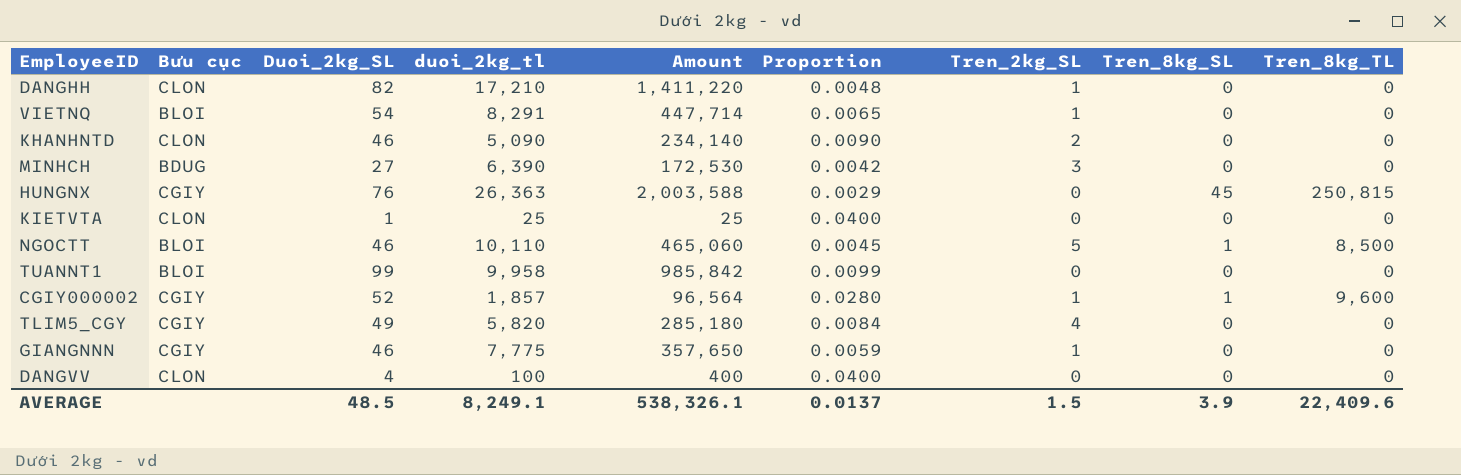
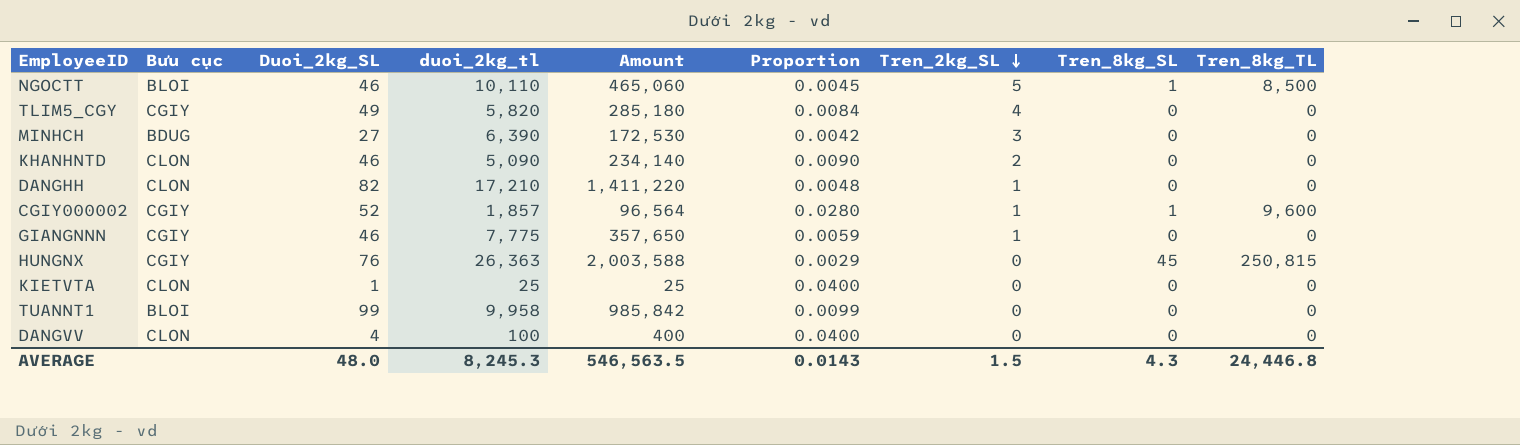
row order: none -> Tren_2kg_SL descending
row VIETNQ: BLOI | 54 | 8,291 | 447,714 | 0.0065 | 1 | 0 | 0 -> none
AVERAGE | Duoi_2kg_SL: 48.5 -> 48.0
AVERAGE | duoi_2kg_tl: 8,249.1 -> 8,245.3
AVERAGE | Amount: 538,326.1 -> 546,563.5
AVERAGE | Proportion: 0.0137 -> 0.0143
AVERAGE | Tren_8kg_SL: 3.9 -> 4.3
AVERAGE | Tren_8kg_TL: 22,409.6 -> 24,446.8

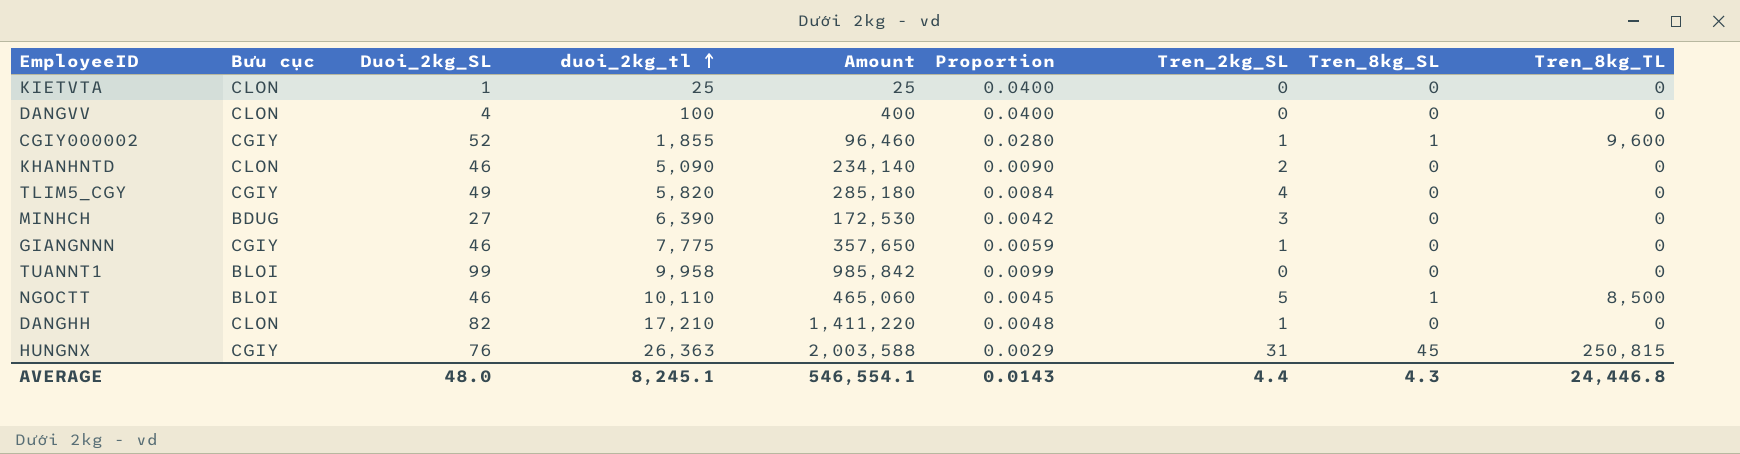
row order: Tren_2kg_SL descending -> duoi_2kg_tl ascending
CGIY000002 | duoi_2kg_tl: 1,857 -> 1,855
CGIY000002 | Amount: 96,564 -> 96,460
HUNGNX | Tren_2kg_SL: 0 -> 31
AVERAGE | duoi_2kg_tl: 8,245.3 -> 8,245.1
AVERAGE | Amount: 546,563.5 -> 546,554.1
AVERAGE | Tren_2kg_SL: 1.5 -> 4.4

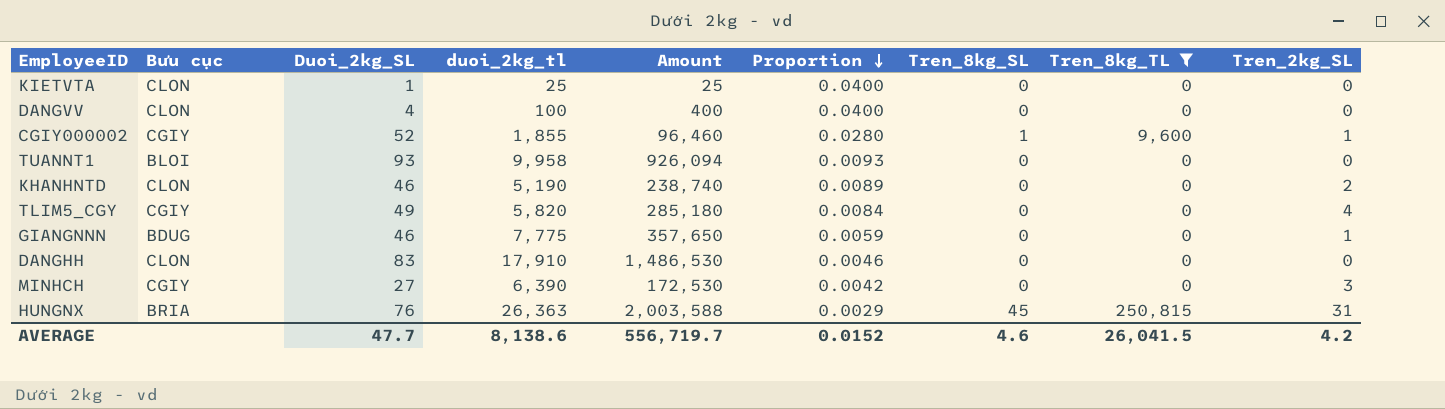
filter: none -> Tren_8kg_TL != 8,500
row order: duoi_2kg_tl ascending -> Proportion descending
column Tren_2kg_SL | position: 7 -> 9
TUANNT1 | Duoi_2kg_SL: 99 -> 93
TUANNT1 | Amount: 985,842 -> 926,094
TUANNT1 | Proportion: 0.0099 -> 0.0093
KHANHNTD | duoi_2kg_tl: 5,090 -> 5,190
KHANHNTD | Amount: 234,140 -> 238,740
KHANHNTD | Proportion: 0.0090 -> 0.0089
GIANGNNN | Bưu cục: CGIY -> BDUG
DANGHH | Duoi_2kg_SL: 82 -> 83
DANGHH | duoi_2kg_tl: 17,210 -> 17,910
DANGHH | Amount: 1,411,220 -> 1,486,530
DANGHH | Proportion: 0.0048 -> 0.0046
DANGHH | Tren_2kg_SL: 1 -> 0
MINHCH | Bưu cục: BDUG -> CGIY
HUNGNX | Bưu cục: CGIY -> BRIA
AVERAGE | Duoi_2kg_SL: 48.0 -> 47.7
AVERAGE | duoi_2kg_tl: 8,245.1 -> 8,138.6
AVERAGE | Amount: 546,554.1 -> 556,719.7
AVERAGE | Proportion: 0.0143 -> 0.0152
AVERAGE | Tren_8kg_SL: 4.3 -> 4.6
AVERAGE | Tren_8kg_TL: 24,446.8 -> 26,041.5
AVERAGE | Tren_2kg_SL: 4.4 -> 4.2

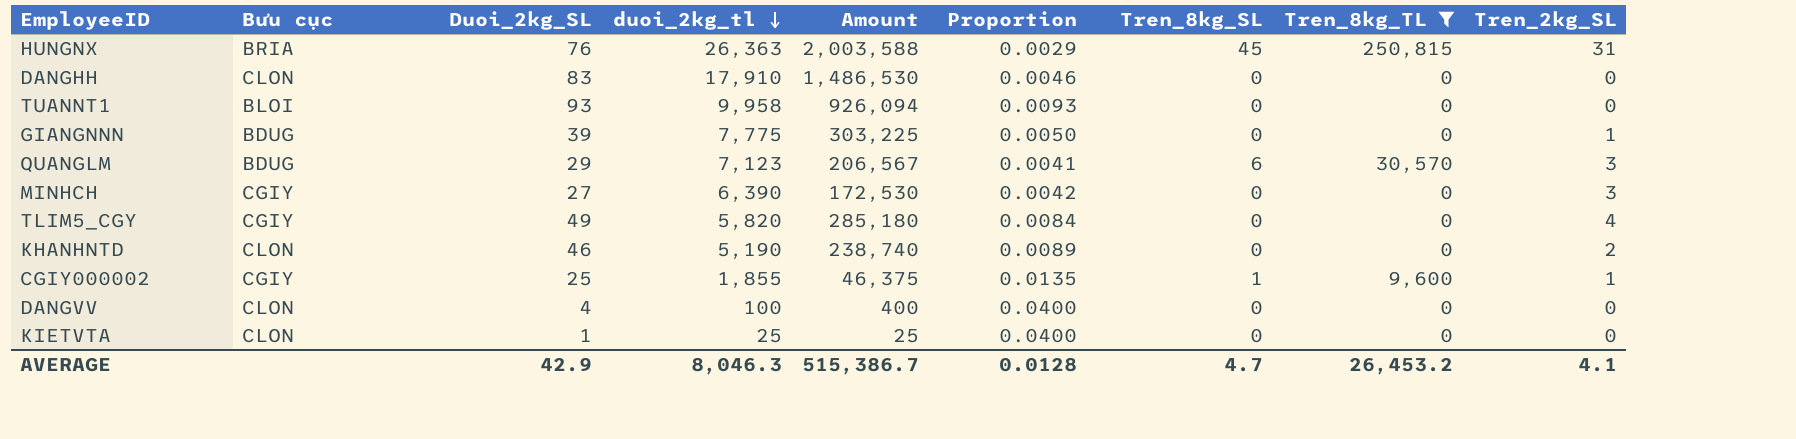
row order: Proportion descending -> duoi_2kg_tl descending
GIANGNNN | Duoi_2kg_SL: 46 -> 39
GIANGNNN | Amount: 357,650 -> 303,225
GIANGNNN | Proportion: 0.0059 -> 0.0050
row QUANGLM: none -> BDUG | 29 | 7,123 | 206,567 | 0.0041 | 6 | 30,570 | 3
CGIY000002 | Duoi_2kg_SL: 52 -> 25
CGIY000002 | Amount: 96,460 -> 46,375
CGIY000002 | Proportion: 0.0280 -> 0.0135
AVERAGE | Duoi_2kg_SL: 47.7 -> 42.9
AVERAGE | duoi_2kg_tl: 8,138.6 -> 8,046.3
AVERAGE | Amount: 556,719.7 -> 515,386.7
AVERAGE | Proportion: 0.0152 -> 0.0128
AVERAGE | Tren_8kg_SL: 4.6 -> 4.7
AVERAGE | Tren_8kg_TL: 26,041.5 -> 26,453.2
AVERAGE | Tren_2kg_SL: 4.2 -> 4.1

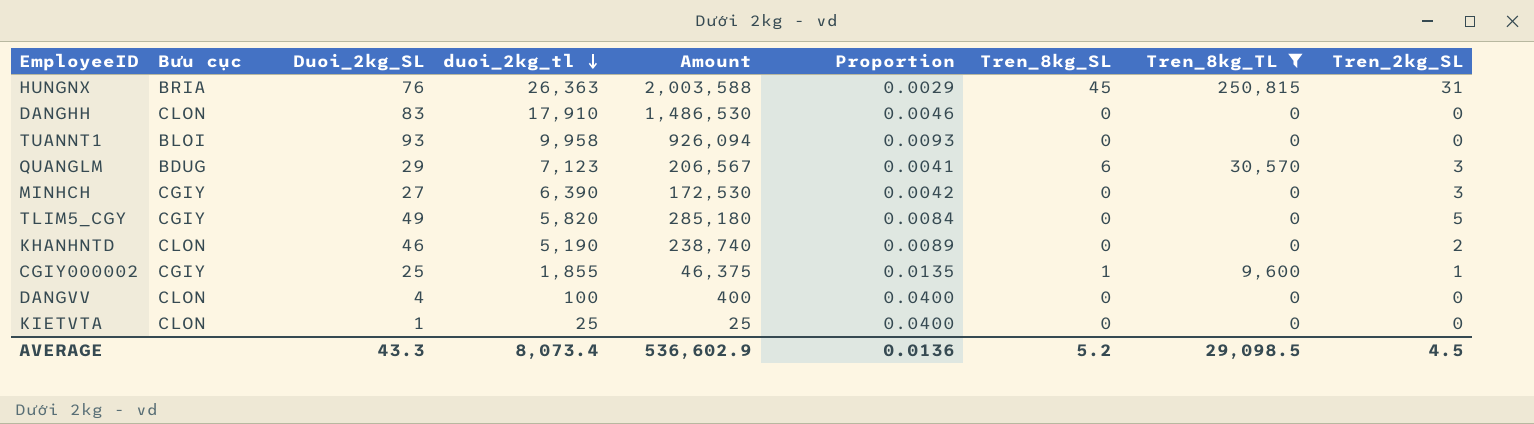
row GIANGNNN: BDUG | 39 | 7,775 | 303,225 | 0.0050 | 0 | 0 | 1 -> none
TLIM5_CGY | Tren_2kg_SL: 4 -> 5
AVERAGE | Duoi_2kg_SL: 42.9 -> 43.3
AVERAGE | duoi_2kg_tl: 8,046.3 -> 8,073.4
AVERAGE | Amount: 515,386.7 -> 536,602.9
AVERAGE | Proportion: 0.0128 -> 0.0136
AVERAGE | Tren_8kg_SL: 4.7 -> 5.2
AVERAGE | Tren_8kg_TL: 26,453.2 -> 29,098.5
AVERAGE | Tren_2kg_SL: 4.1 -> 4.5

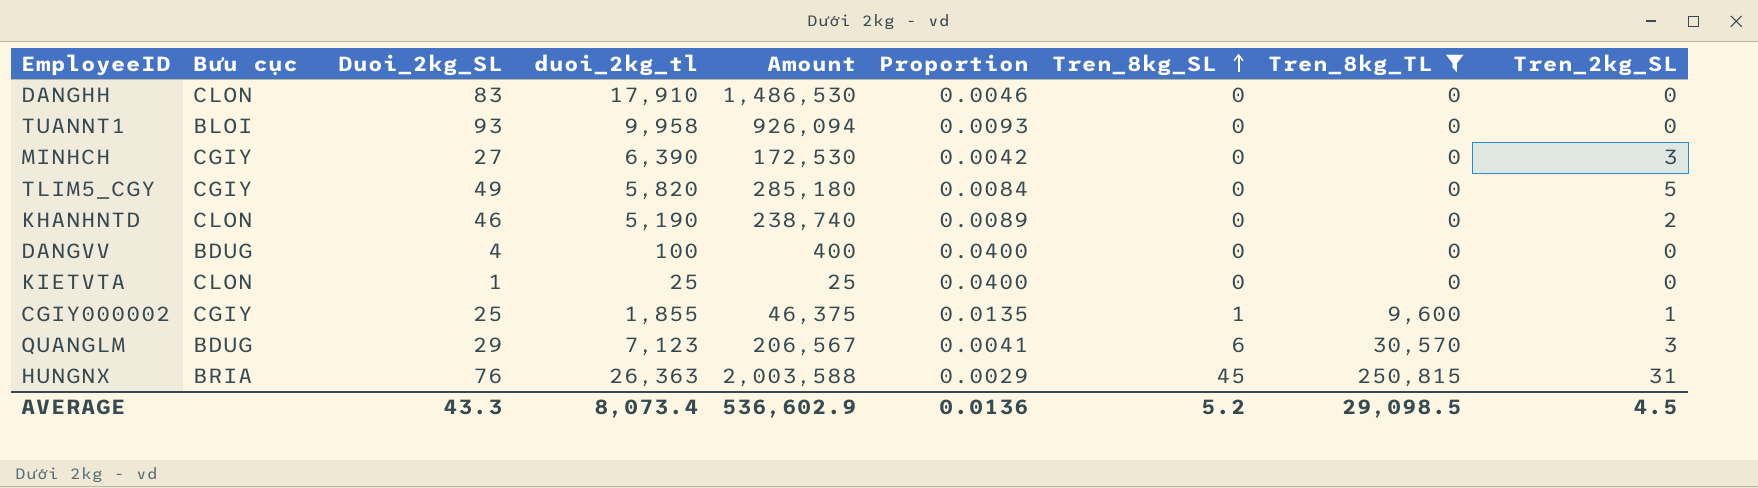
row order: duoi_2kg_tl descending -> Tren_8kg_SL ascending
DANGVV | Bưu cục: CLON -> BDUG

